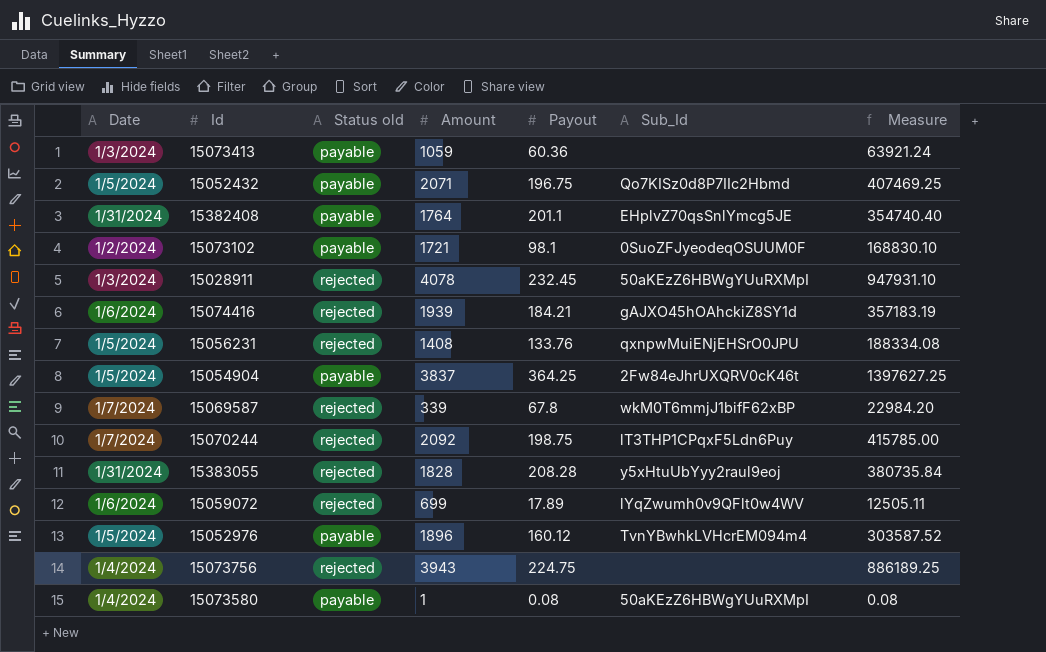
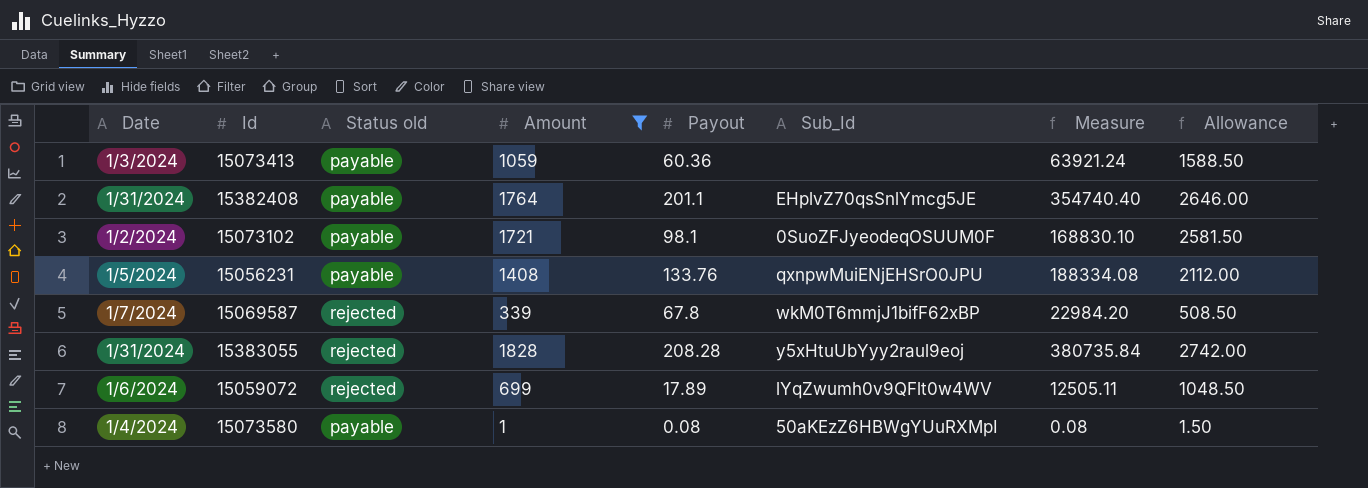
filter: none -> Amount <= 1828
column Allowance | formula: none -> [Amount] * 1.5
15056231 | Status old: rejected -> payable

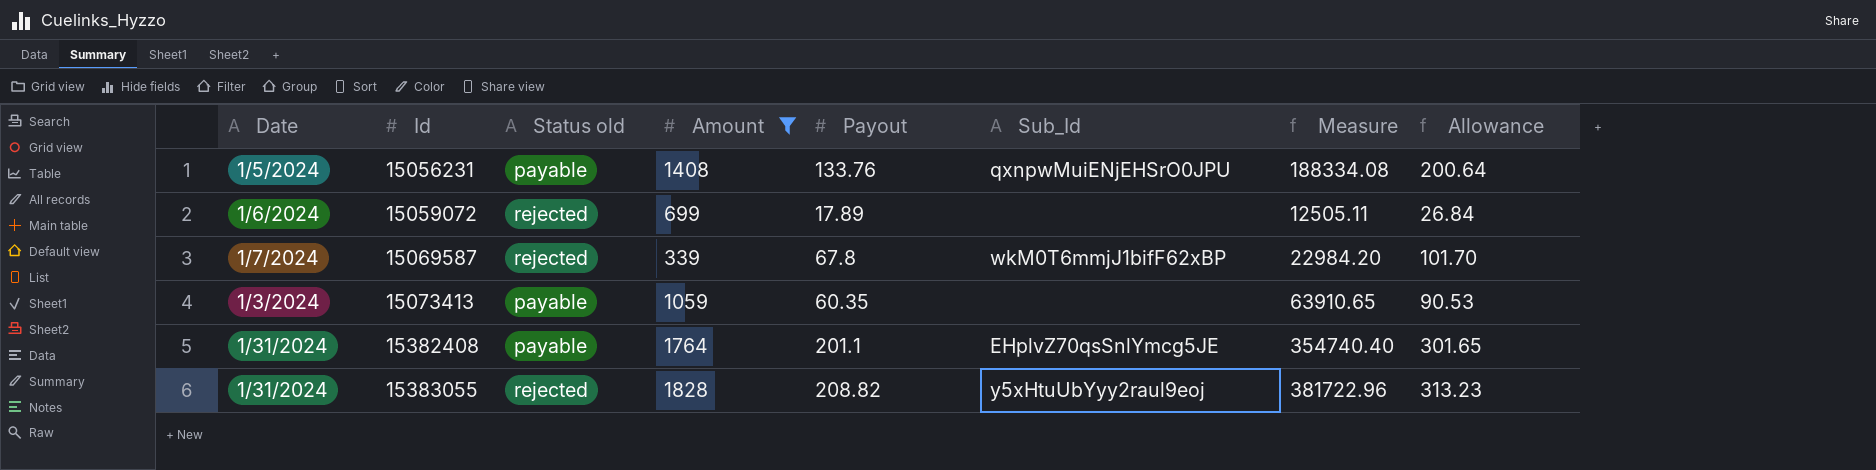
row order: none -> Id ascending
column Allowance | formula: [Amount] * 1.5 -> [Payout] * 1.5
row 15073102: 1/2/2024 | payable | 1721 | 98.1 | 0SuoZFJyeodeqOSUUM0F | 168830.10 | 2581.50 -> none
row 15073580: 1/4/2024 | payable | 1 | 0.08 | 50aKEzZ6HBWgYUuRXMpI | 0.08 | 1.50 -> none
15059072 | Sub_Id: lYqZwumh0v9QFlt0w4WV -> none
15073413 | Payout: 60.36 -> 60.35
15073413 | Measure: 63921.24 -> 63910.65
15383055 | Payout: 208.28 -> 208.82
15383055 | Measure: 380735.84 -> 381722.96

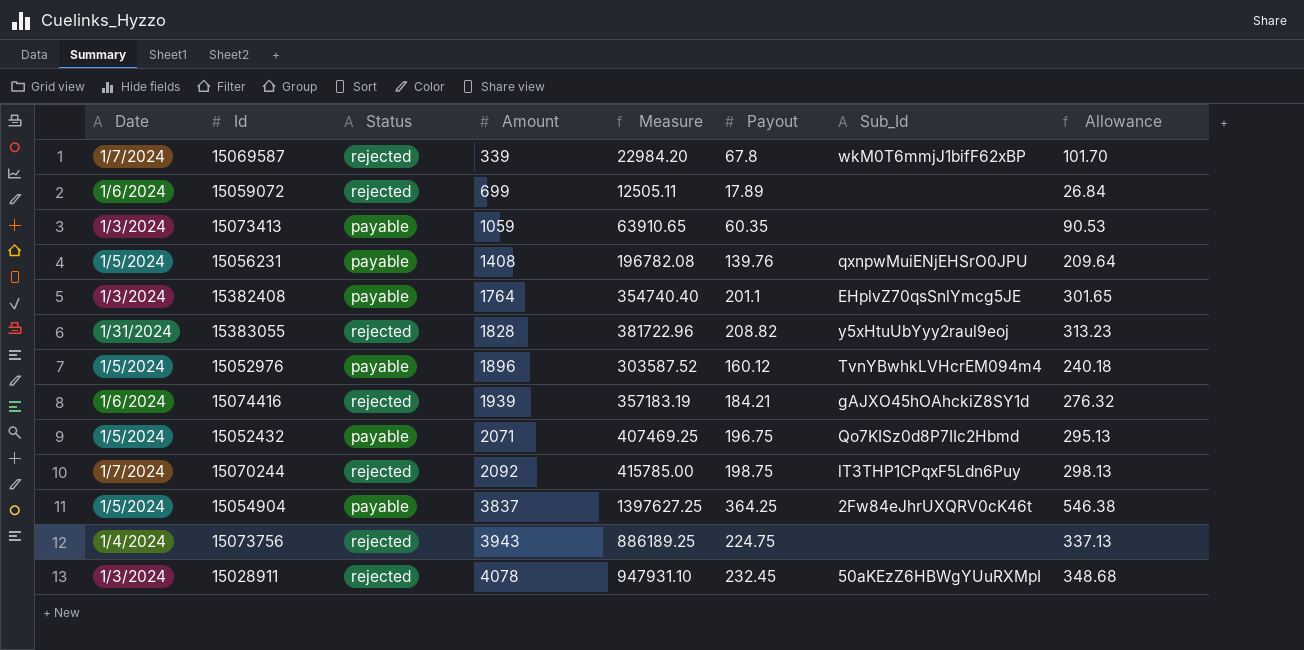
filter: Amount <= 1828 -> none
row order: Id ascending -> Amount ascending
column name: Status old -> Status
column Measure | position: 7 -> 5
15056231 | Measure: 188334.08 -> 196782.08
15056231 | Payout: 133.76 -> 139.76
15056231 | Allowance: 200.64 -> 209.64
15382408 | Date: 1/31/2024 -> 1/3/2024

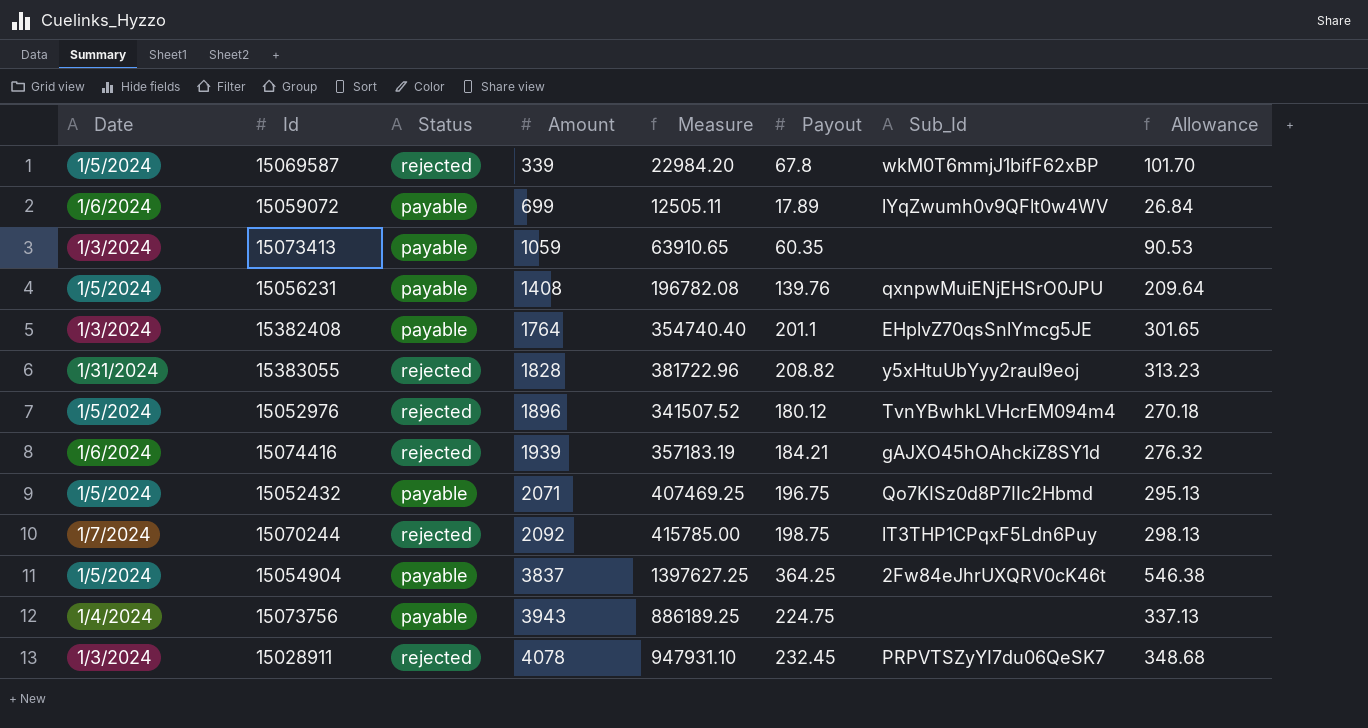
15069587 | Date: 1/7/2024 -> 1/5/2024
15059072 | Status: rejected -> payable
15059072 | Sub_Id: none -> lYqZwumh0v9QFlt0w4WV
15052976 | Status: payable -> rejected
15052976 | Measure: 303587.52 -> 341507.52
15052976 | Payout: 160.12 -> 180.12
15052976 | Allowance: 240.18 -> 270.18
15073756 | Status: rejected -> payable
15028911 | Sub_Id: 50aKEzZ6HBWgYUuRXMpI -> PRPVTSZyYI7du06QeSK7

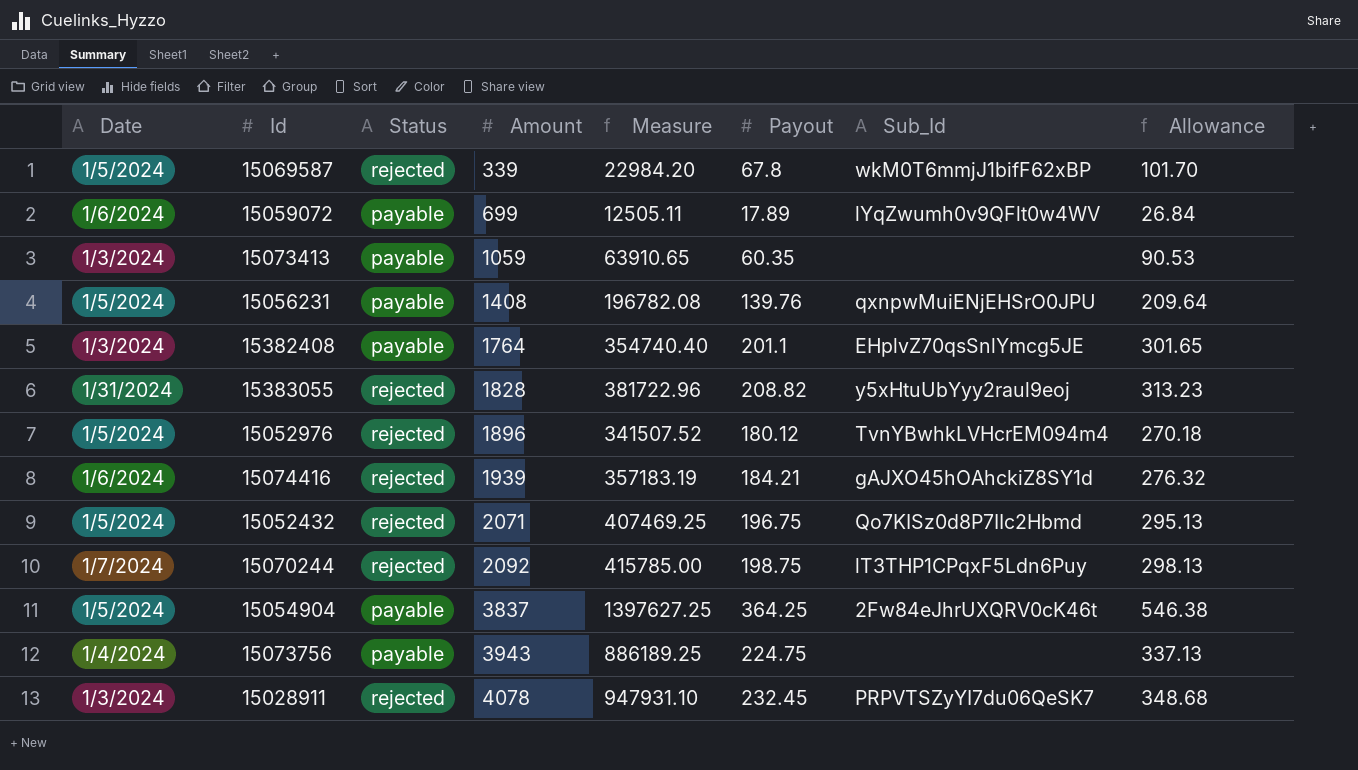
15052432 | Status: payable -> rejected

